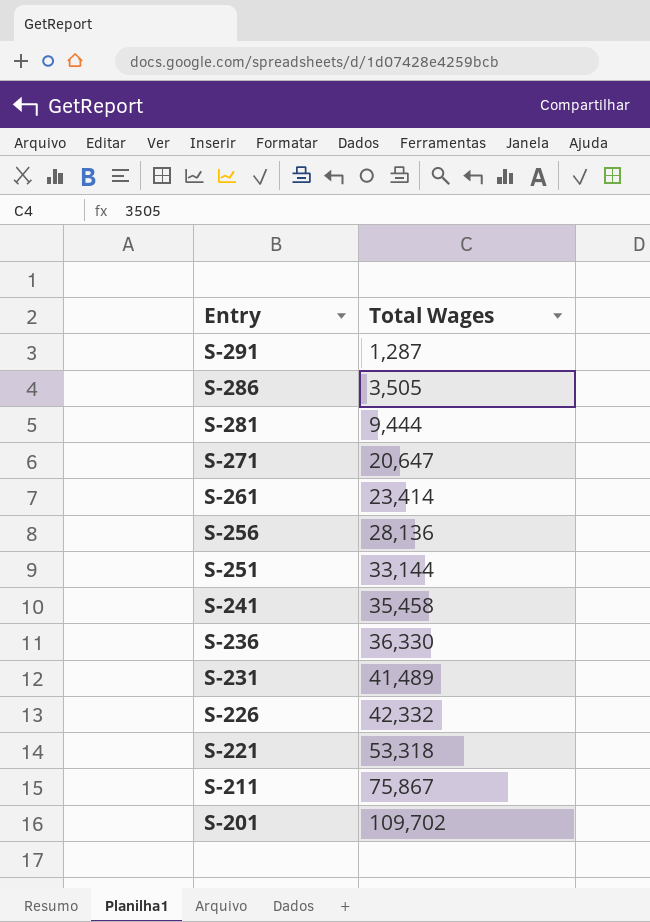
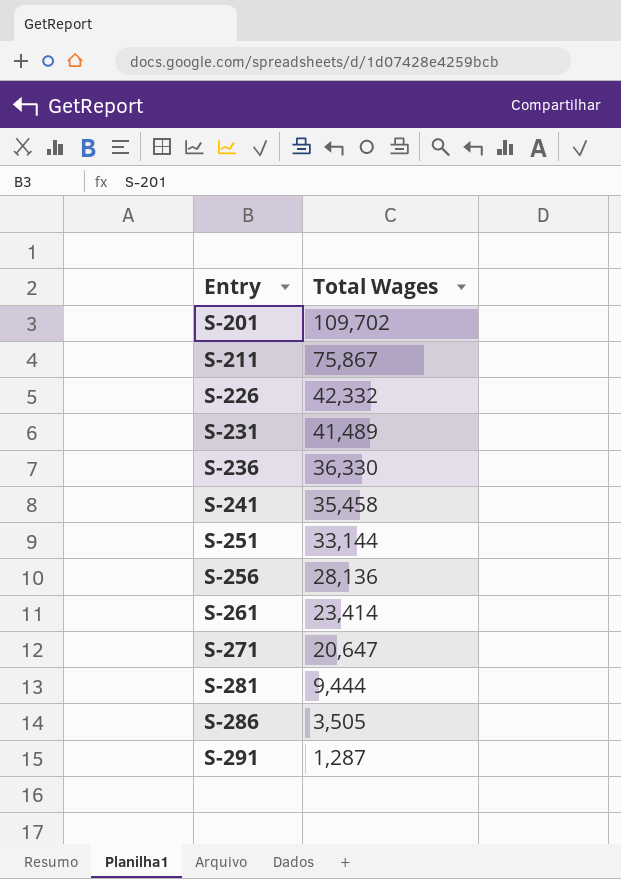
row order: Entry descending -> Entry ascending
row S-221: 53,318 -> none

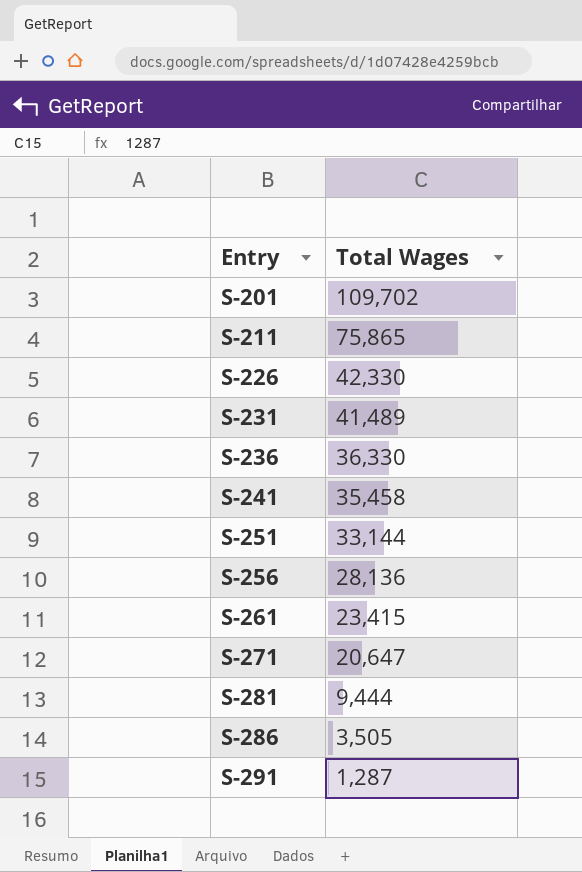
S-211 | Total Wages: 75,867 -> 75,865
S-226 | Total Wages: 42,332 -> 42,330
S-261 | Total Wages: 23,414 -> 23,415

